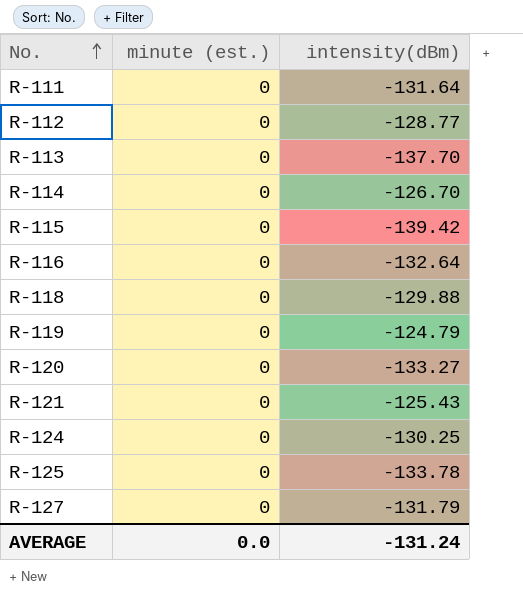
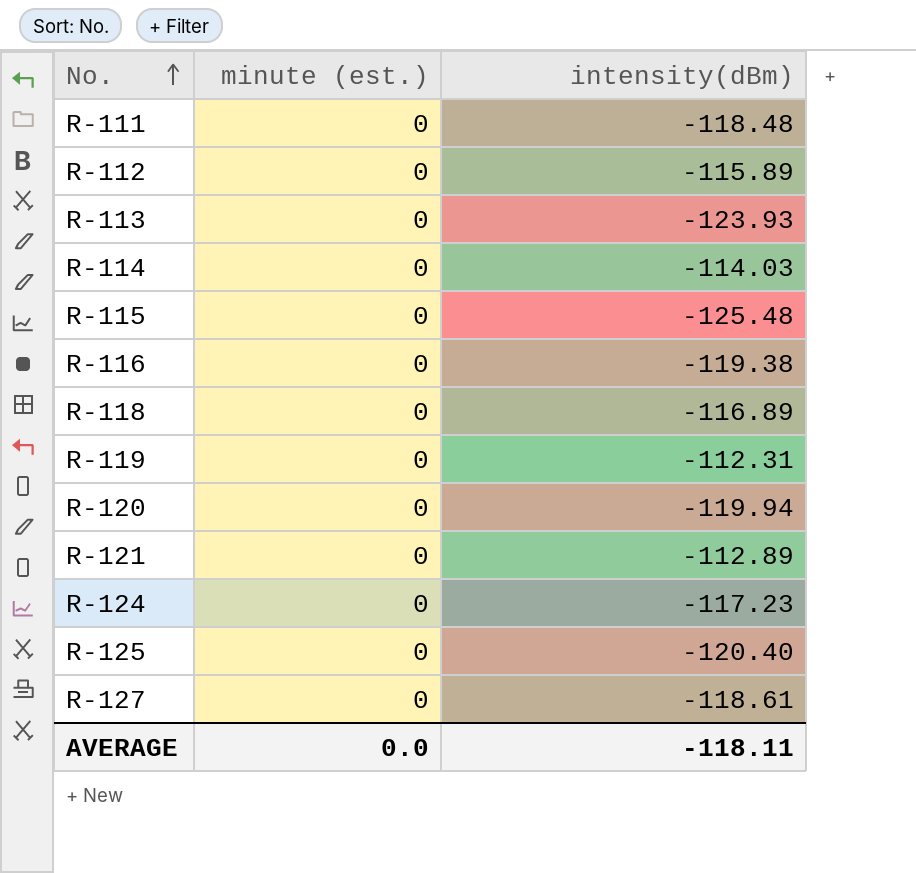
R-111 | intensity(dBm): -131.64 -> -118.48
R-112 | intensity(dBm): -128.77 -> -115.89
R-113 | intensity(dBm): -137.70 -> -123.93
R-114 | intensity(dBm): -126.70 -> -114.03
R-115 | intensity(dBm): -139.42 -> -125.48
R-116 | intensity(dBm): -132.64 -> -119.38
R-118 | intensity(dBm): -129.88 -> -116.89
R-119 | intensity(dBm): -124.79 -> -112.31
R-120 | intensity(dBm): -133.27 -> -119.94
R-121 | intensity(dBm): -125.43 -> -112.89
R-124 | intensity(dBm): -130.25 -> -117.23
R-125 | intensity(dBm): -133.78 -> -120.40
R-127 | intensity(dBm): -131.79 -> -118.61
AVERAGE | intensity(dBm): -131.24 -> -118.11

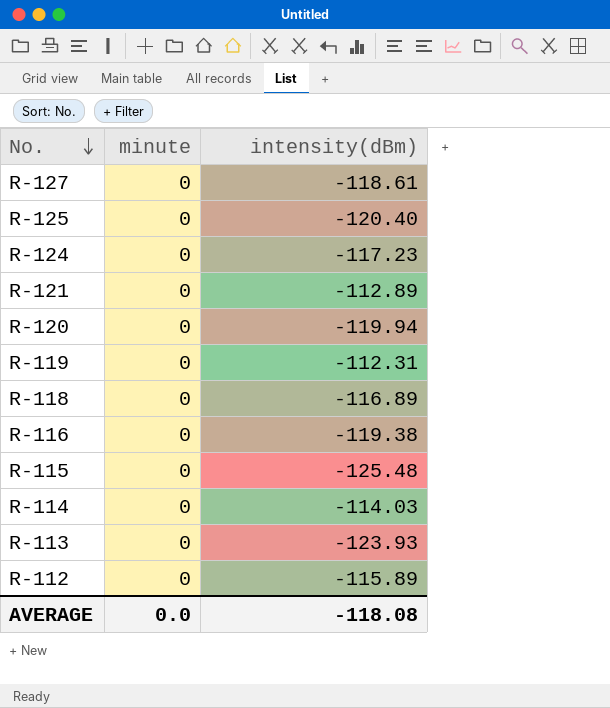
row order: No. ascending -> No. descending
column name: minute (est.) -> minute
row R-111: 0 | -118.48 -> none
AVERAGE | intensity(dBm): -118.11 -> -118.08

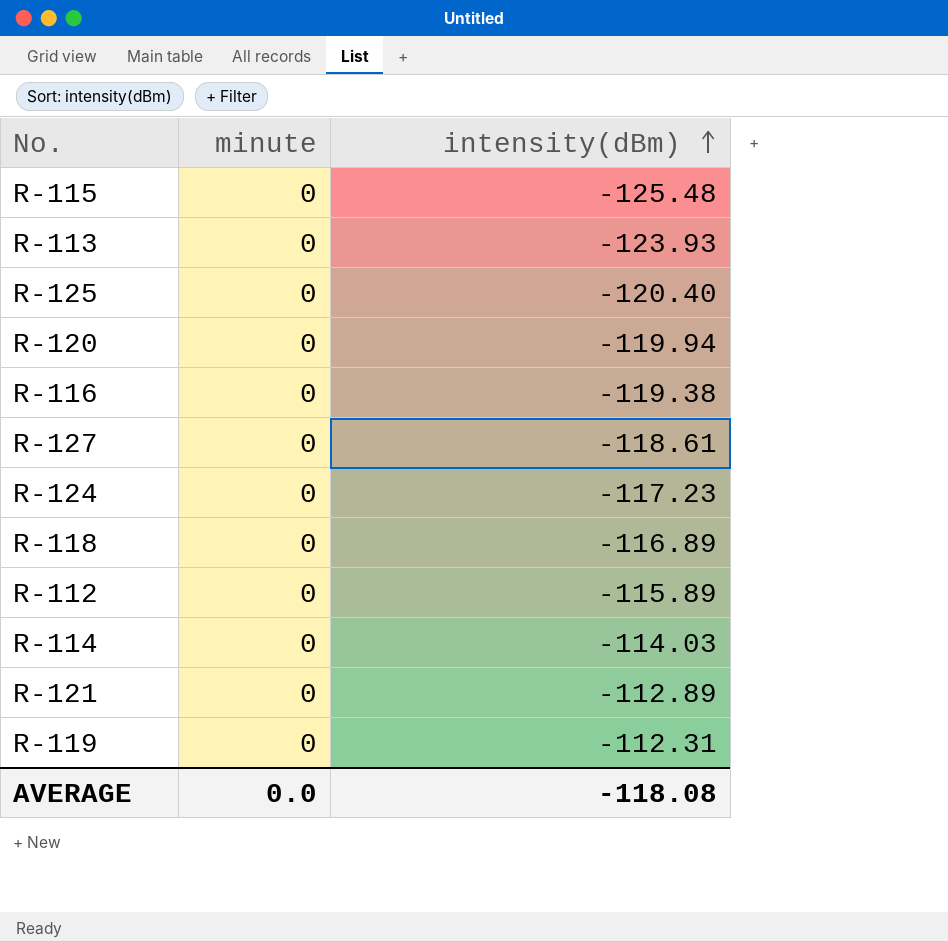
row order: No. descending -> intensity(dBm) ascending

